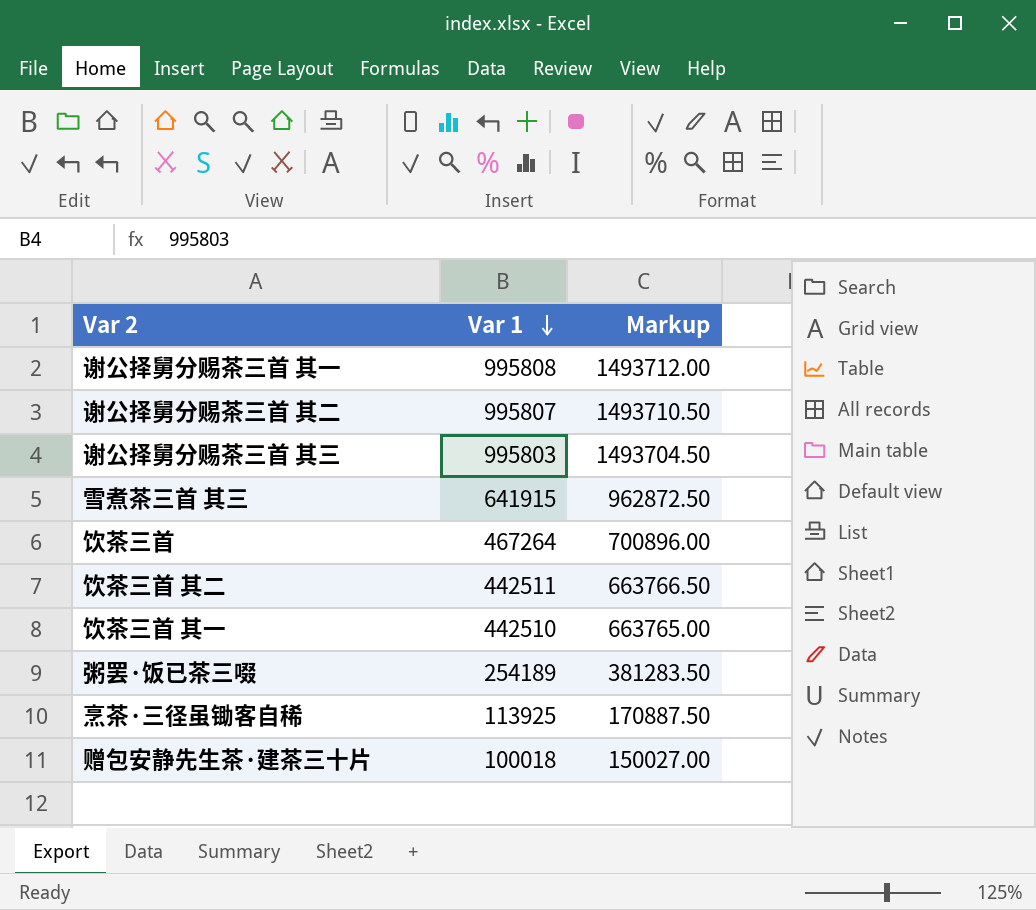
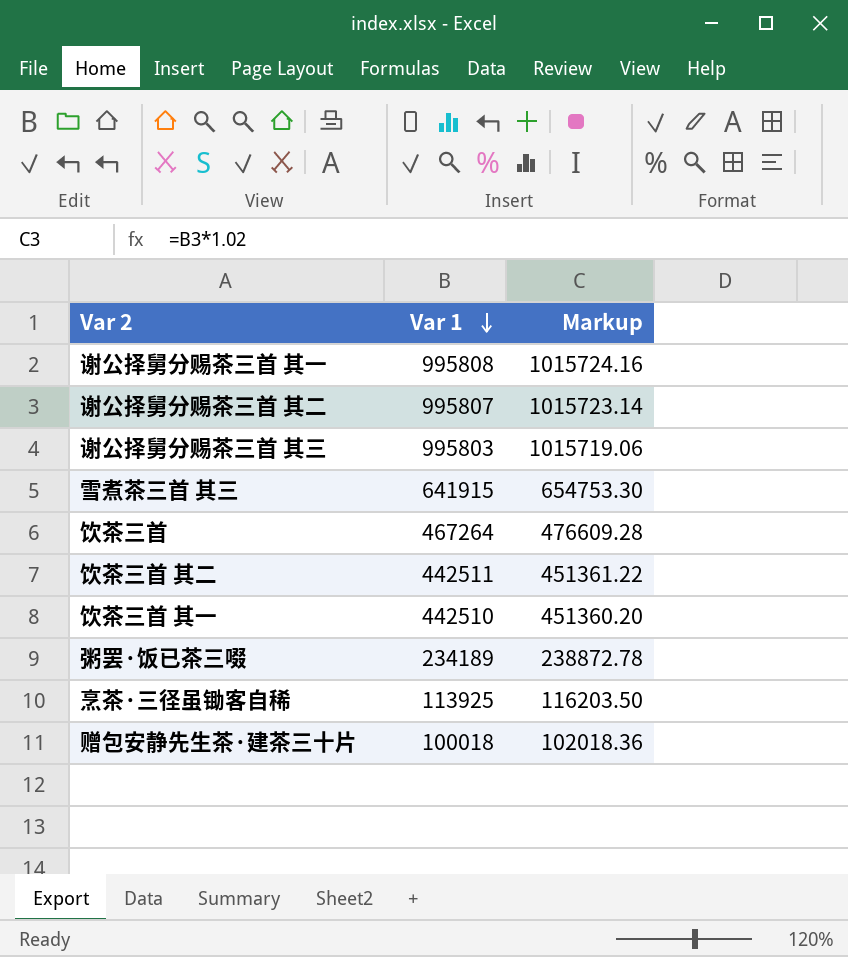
column Markup | formula: [Var 1] * 1.5 -> [Var 1] * 1.02
粥罢·饭已茶三啜 | Var 1: 254189 -> 234189

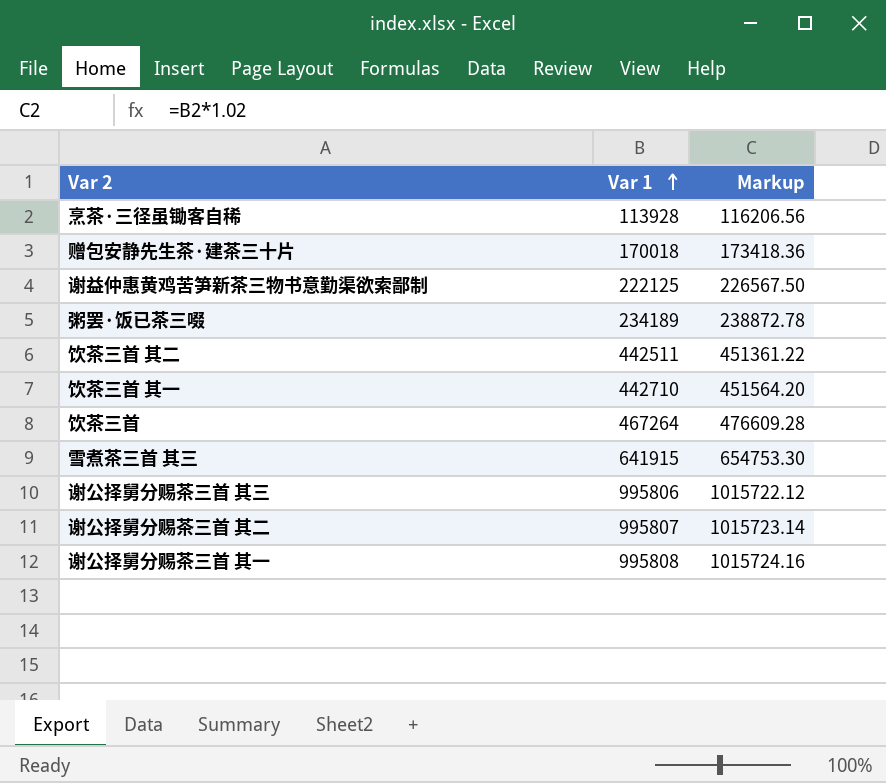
row order: Var 1 descending -> Var 1 ascending
烹茶·三径虽锄客自稀 | Var 1: 113925 -> 113928
烹茶·三径虽锄客自稀 | Markup: 116203.50 -> 116206.56
赠包安静先生茶·建茶三十片 | Var 1: 100018 -> 170018
赠包安静先生茶·建茶三十片 | Markup: 102018.36 -> 173418.36
row 谢益仲惠黄鸡苦笋新茶三物书意勤渠欲索鄙制: none -> 222125 | 226567.50
饮茶三首 其一 | Var 1: 442510 -> 442710
饮茶三首 其一 | Markup: 451360.20 -> 451564.20
谢公择舅分赐茶三首 其三 | Var 1: 995803 -> 995806
谢公择舅分赐茶三首 其三 | Markup: 1015719.06 -> 1015722.12

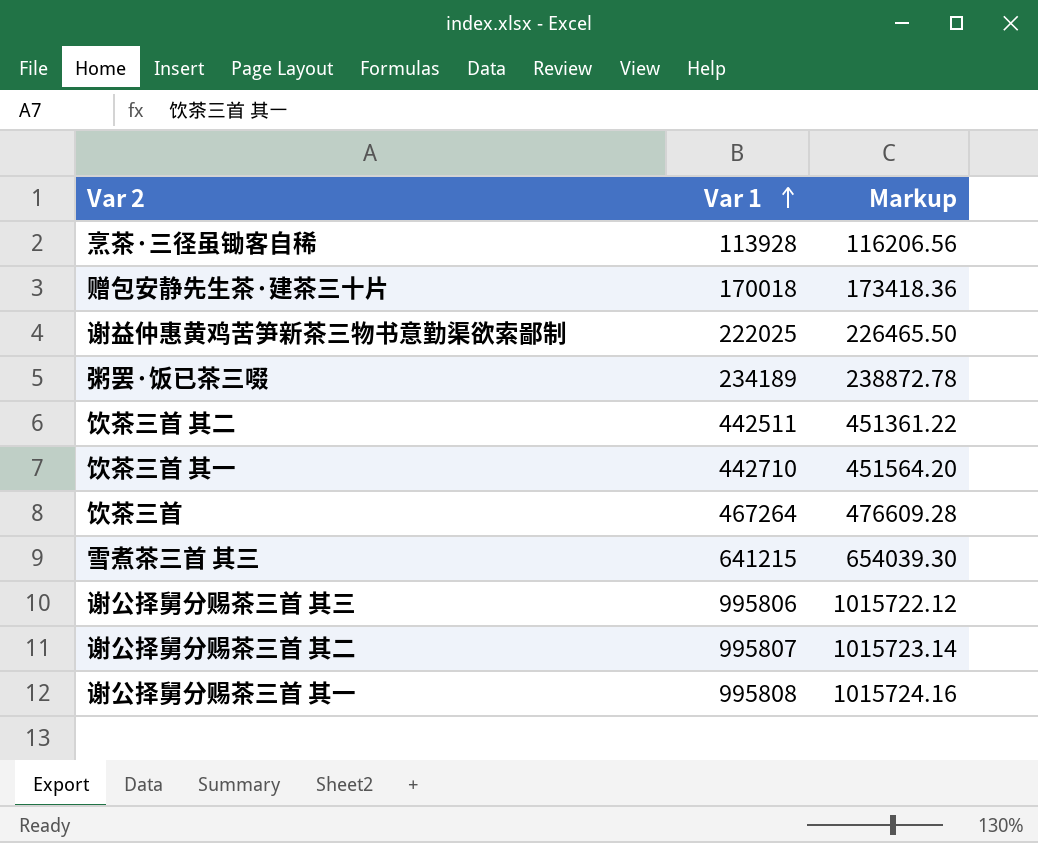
谢益仲惠黄鸡苦笋新茶三物书意勤渠欲索鄙制 | Var 1: 222125 -> 222025
谢益仲惠黄鸡苦笋新茶三物书意勤渠欲索鄙制 | Markup: 226567.50 -> 226465.50
雪煮茶三首 其三 | Var 1: 641915 -> 641215
雪煮茶三首 其三 | Markup: 654753.30 -> 654039.30

